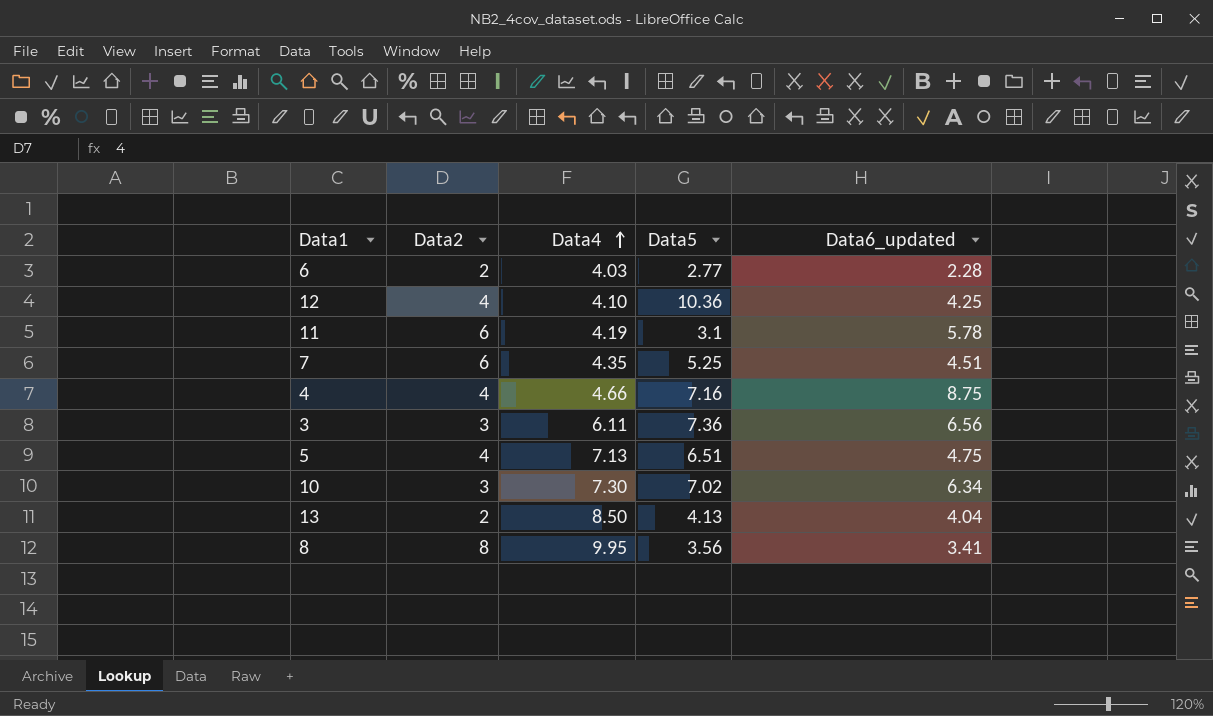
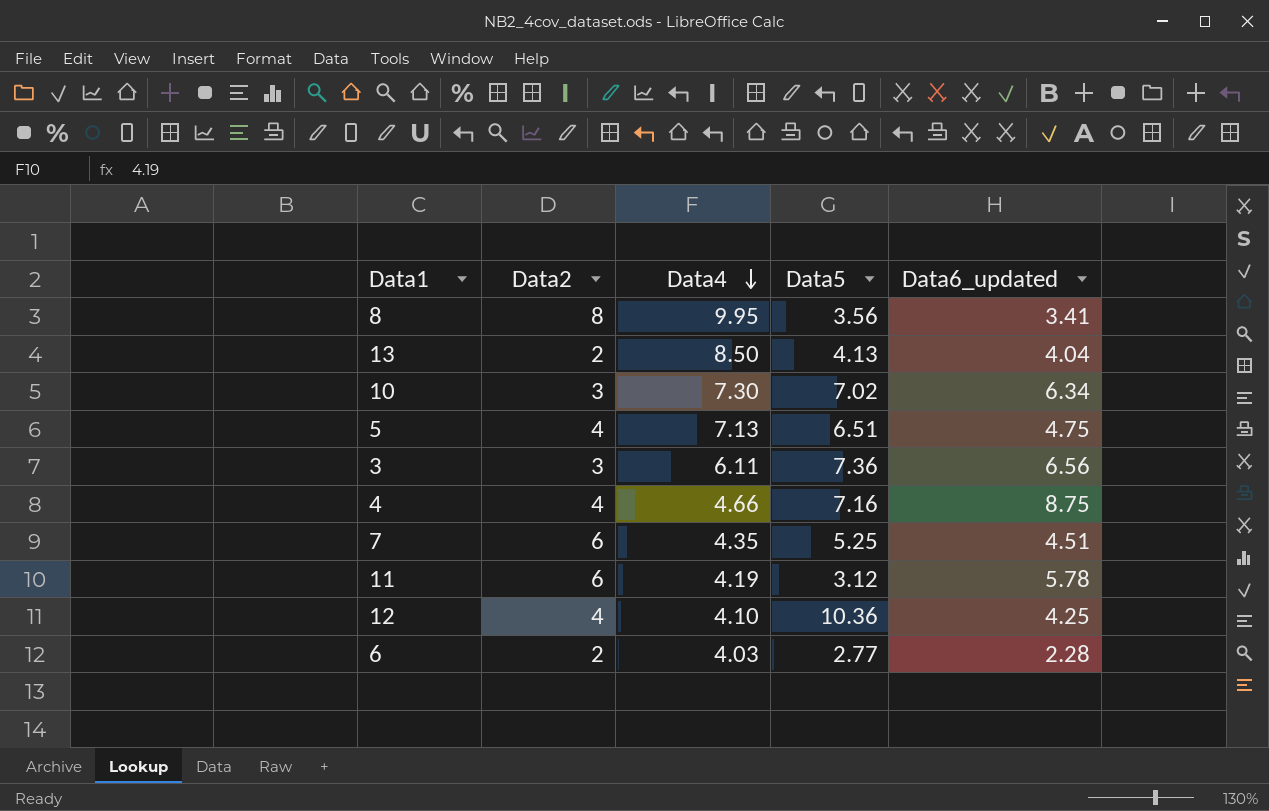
row order: Data4 ascending -> Data4 descending
11 | Data5: 3.1 -> 3.12

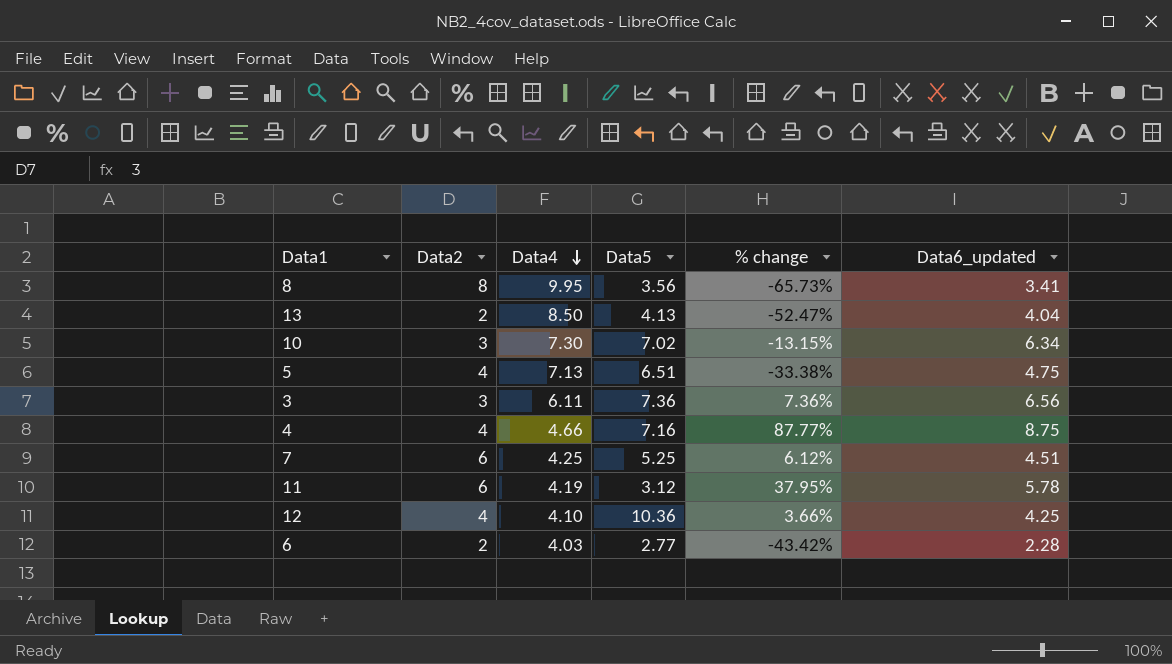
column % change | formula: none -> ([Data6_updated] - [Data4]) / [Data4]
7 | Data4: 4.35 -> 4.25

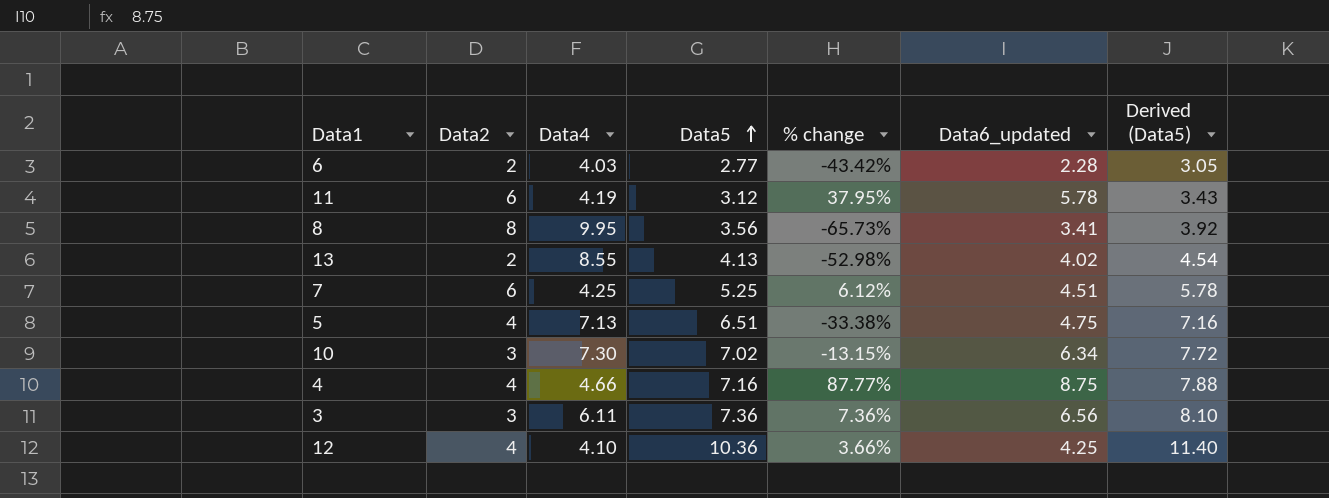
row order: Data4 descending -> Data5 ascending
column Derived (Data5) | formula: none -> [Data5] * 1.1
13 | Data4: 8.50 -> 8.55
13 | % change: -52.47% -> -52.98%
13 | Data6_updated: 4.04 -> 4.02

